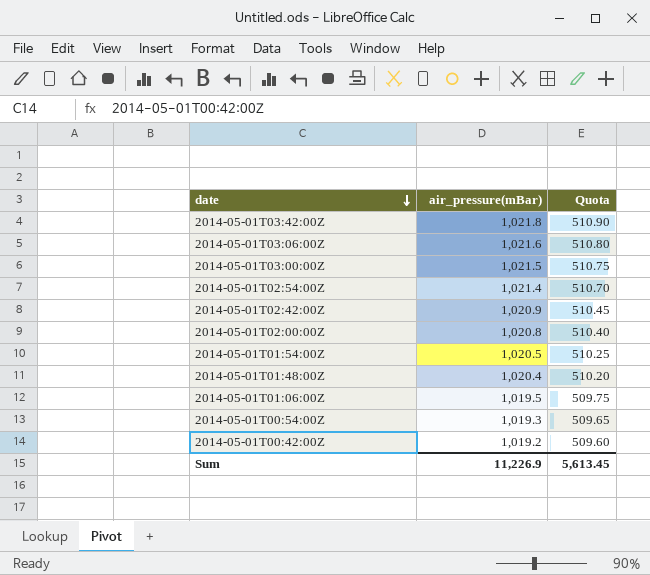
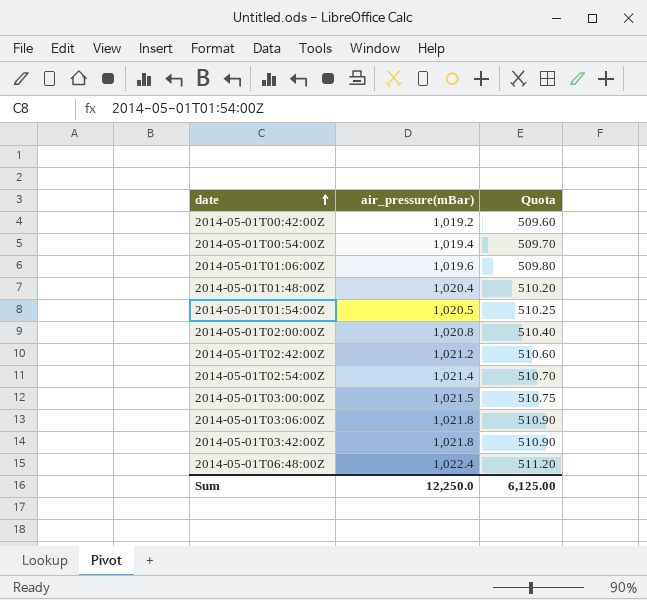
row order: date descending -> date ascending
2014-05-01T00:54:00Z | air_pressure(mBar): 1,019.3 -> 1,019.4
2014-05-01T00:54:00Z | Quota: 509.65 -> 509.70
2014-05-01T01:06:00Z | air_pressure(mBar): 1,019.5 -> 1,019.6
2014-05-01T01:06:00Z | Quota: 509.75 -> 509.80
2014-05-01T02:42:00Z | air_pressure(mBar): 1,020.9 -> 1,021.2
2014-05-01T02:42:00Z | Quota: 510.45 -> 510.60
2014-05-01T03:06:00Z | air_pressure(mBar): 1,021.6 -> 1,021.8
2014-05-01T03:06:00Z | Quota: 510.80 -> 510.90
row 2014-05-01T06:48:00Z: none -> 1,022.4 | 511.20
Sum | air_pressure(mBar): 11,226.9 -> 12,250.0
Sum | Quota: 5,613.45 -> 6,125.00

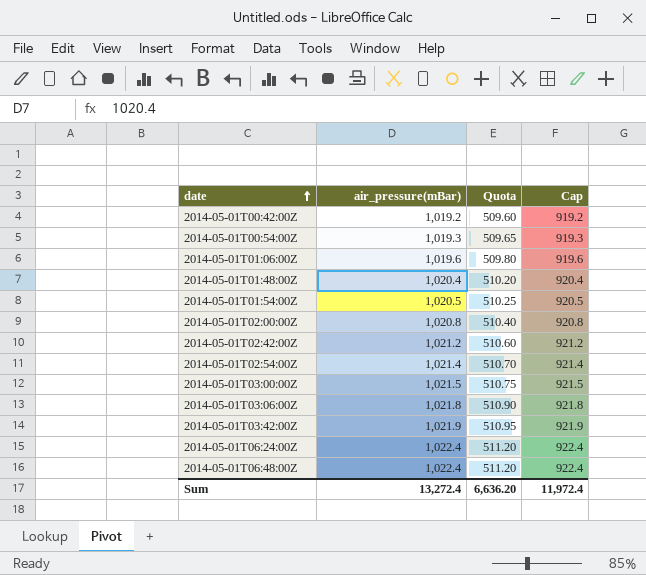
column Cap | formula: none -> [air_pressure(mBar)] - 100
2014-05-01T00:54:00Z | air_pressure(mBar): 1,019.4 -> 1,019.3
2014-05-01T00:54:00Z | Quota: 509.70 -> 509.65
2014-05-01T03:42:00Z | air_pressure(mBar): 1,021.8 -> 1,021.9
2014-05-01T03:42:00Z | Quota: 510.90 -> 510.95
row 2014-05-01T06:24:00Z: none -> 1,022.4 | 511.20 | 922.4
Sum | air_pressure(mBar): 12,250.0 -> 13,272.4
Sum | Quota: 6,125.00 -> 6,636.20

